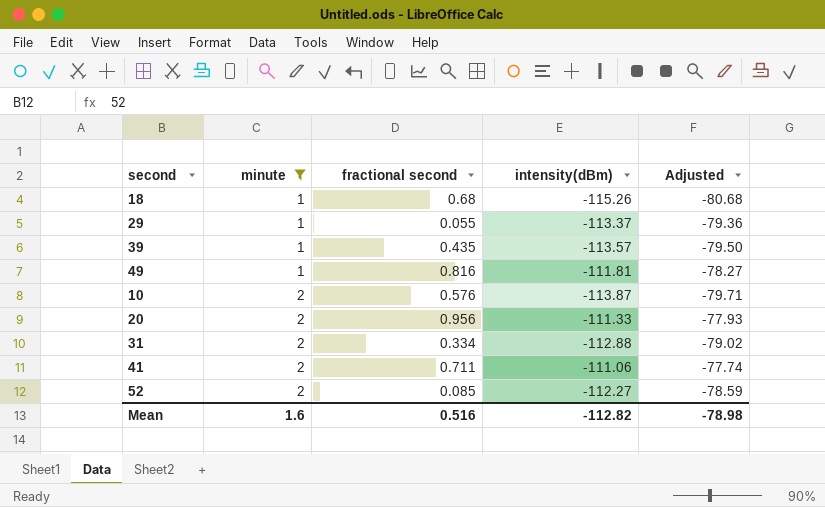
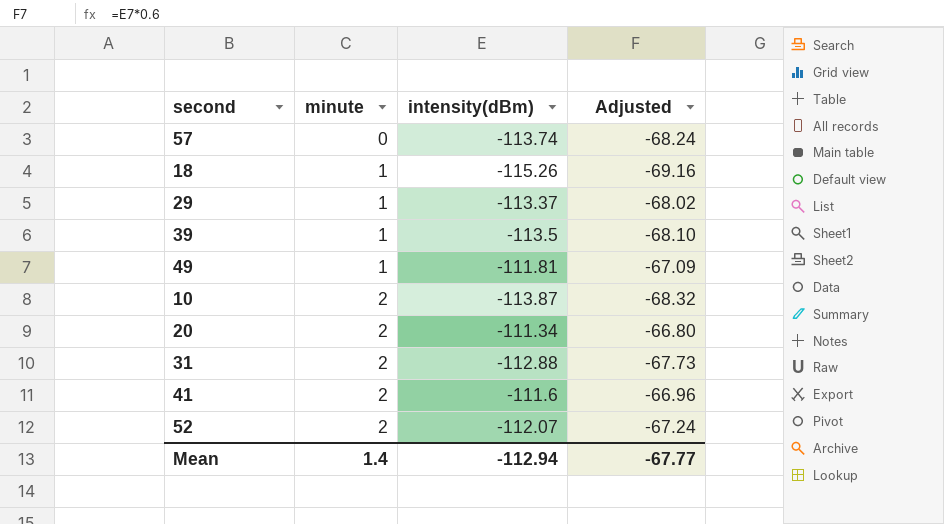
filter: minute != 0 -> none
column fractional second | position: 3 -> none
column Adjusted | formula: [intensity(dBm)] * 0.7 -> [intensity(dBm)] * 0.6
39 | intensity(dBm): -113.57 -> -113.5
20 | intensity(dBm): -111.33 -> -111.34
41 | intensity(dBm): -111.06 -> -111.6
52 | intensity(dBm): -112.27 -> -112.07
Mean | minute: 1.6 -> 1.4
Mean | intensity(dBm): -112.82 -> -112.94
Mean | Adjusted: -78.98 -> -67.77

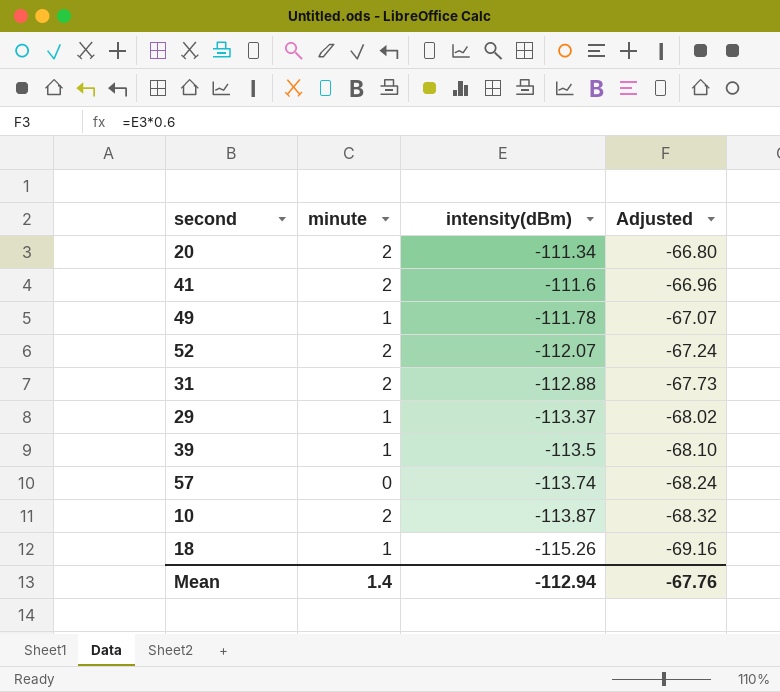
row order: minute ascending -> intensity(dBm) descending
49 | intensity(dBm): -111.81 -> -111.78
49 | Adjusted: -67.09 -> -67.07
Mean | Adjusted: -67.77 -> -67.76

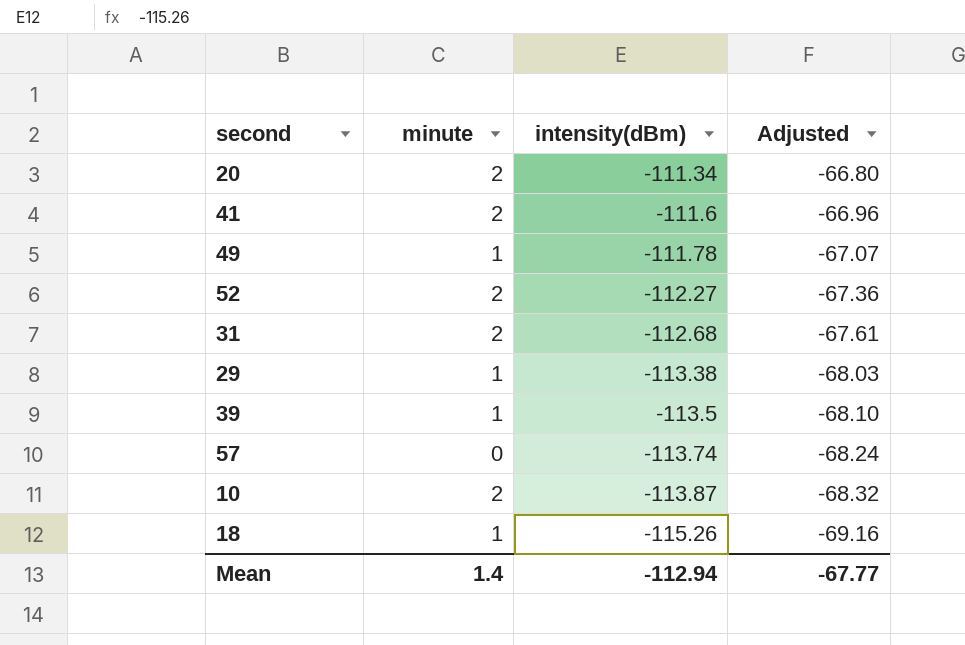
52 | intensity(dBm): -112.07 -> -112.27
52 | Adjusted: -67.24 -> -67.36
31 | intensity(dBm): -112.88 -> -112.68
31 | Adjusted: -67.73 -> -67.61
29 | intensity(dBm): -113.37 -> -113.38
29 | Adjusted: -68.02 -> -68.03
Mean | Adjusted: -67.76 -> -67.77

